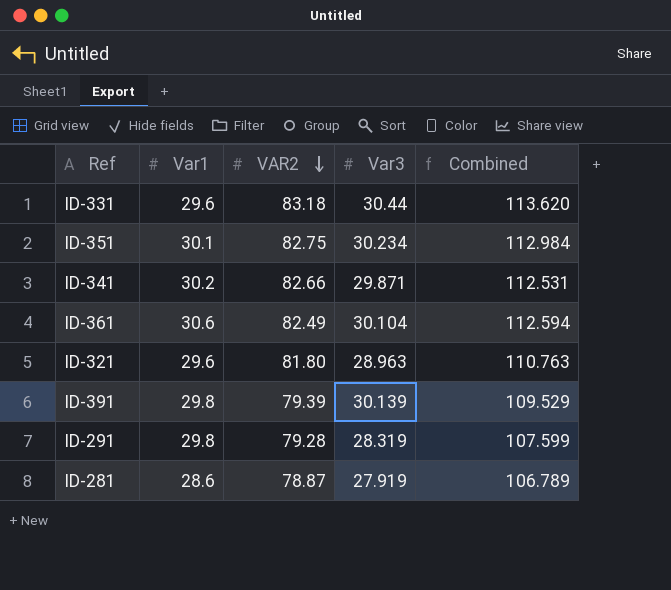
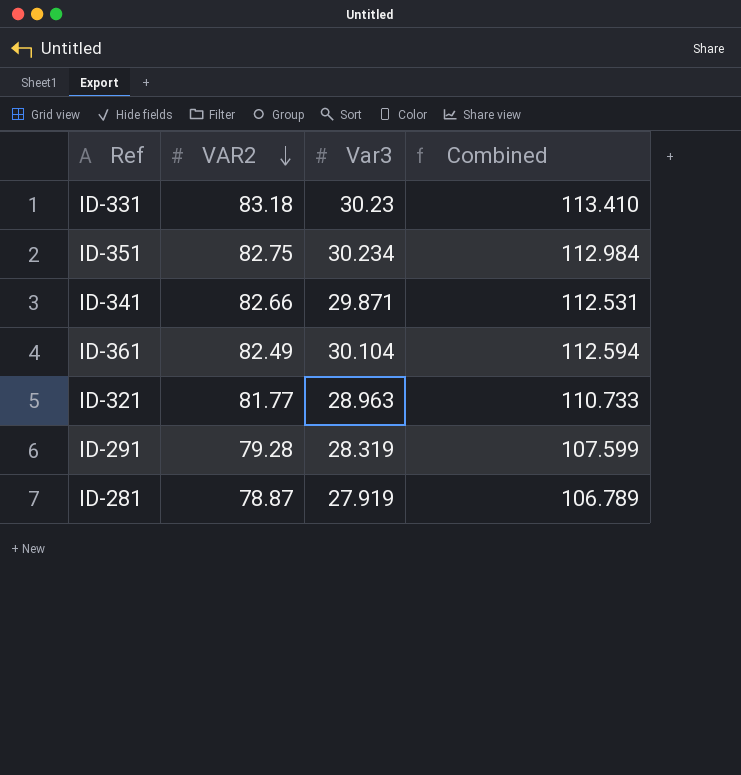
column Var1 | position: 2 -> none
row ID-391: 29.8 | 79.39 | 30.139 | 109.529 -> none
ID-331 | Var3: 30.44 -> 30.23
ID-331 | Combined: 113.620 -> 113.410
ID-321 | VAR2: 81.80 -> 81.77
ID-321 | Combined: 110.763 -> 110.733

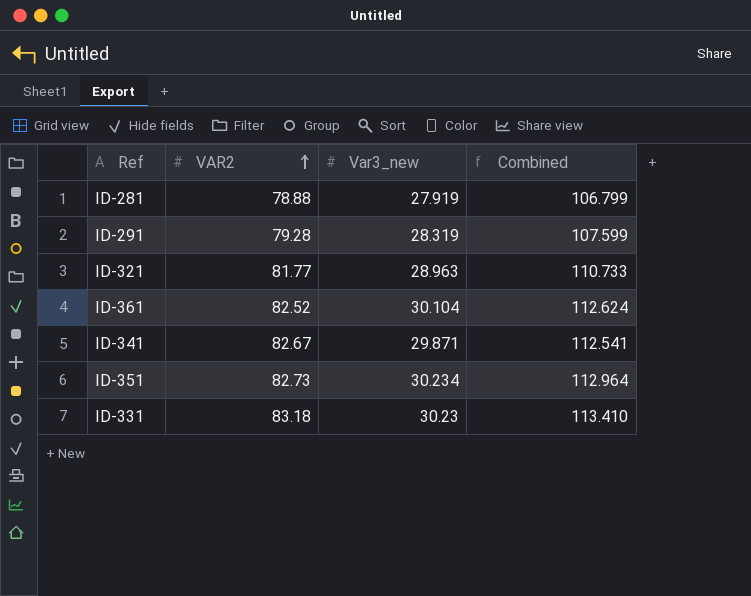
row order: VAR2 descending -> VAR2 ascending
column name: Var3 -> Var3_new
ID-281 | VAR2: 78.87 -> 78.88
ID-281 | Combined: 106.789 -> 106.799
ID-361 | VAR2: 82.49 -> 82.52
ID-361 | Combined: 112.594 -> 112.624
ID-341 | VAR2: 82.66 -> 82.67
ID-341 | Combined: 112.531 -> 112.541
ID-351 | VAR2: 82.75 -> 82.73
ID-351 | Combined: 112.984 -> 112.964

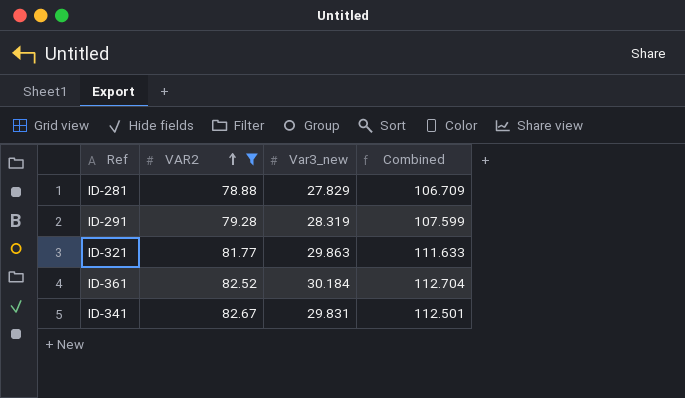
filter: none -> VAR2 <= 82.67
ID-281 | Var3_new: 27.919 -> 27.829
ID-281 | Combined: 106.799 -> 106.709
ID-321 | Var3_new: 28.963 -> 29.863
ID-321 | Combined: 110.733 -> 111.633
ID-361 | Var3_new: 30.104 -> 30.184
ID-361 | Combined: 112.624 -> 112.704
ID-341 | Var3_new: 29.871 -> 29.831
ID-341 | Combined: 112.541 -> 112.501

